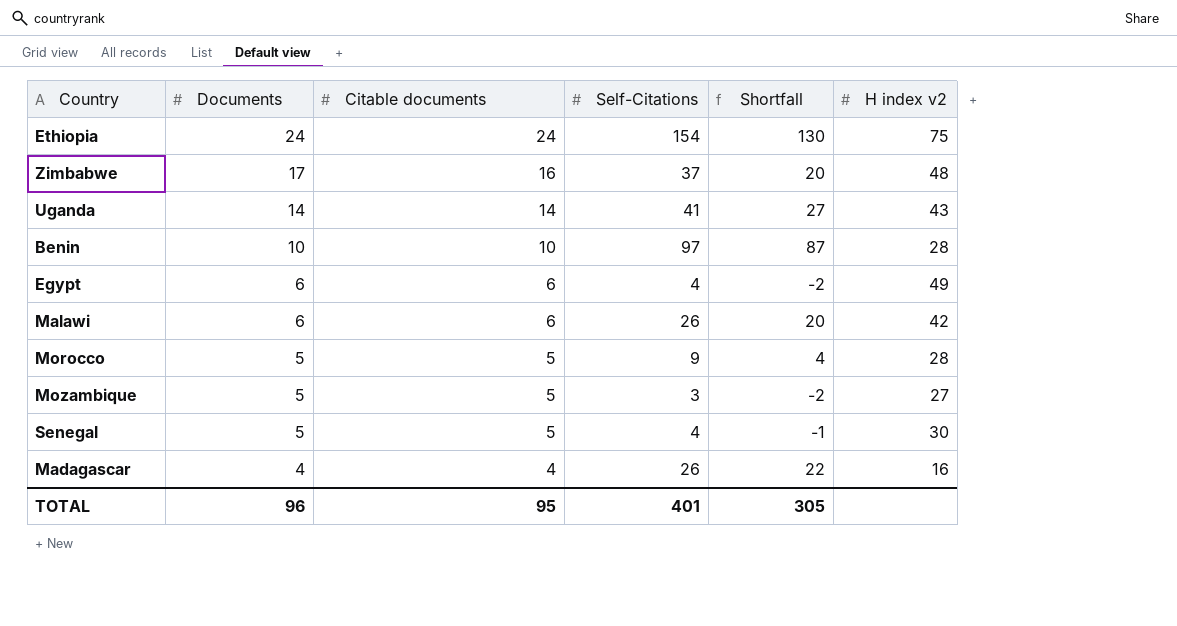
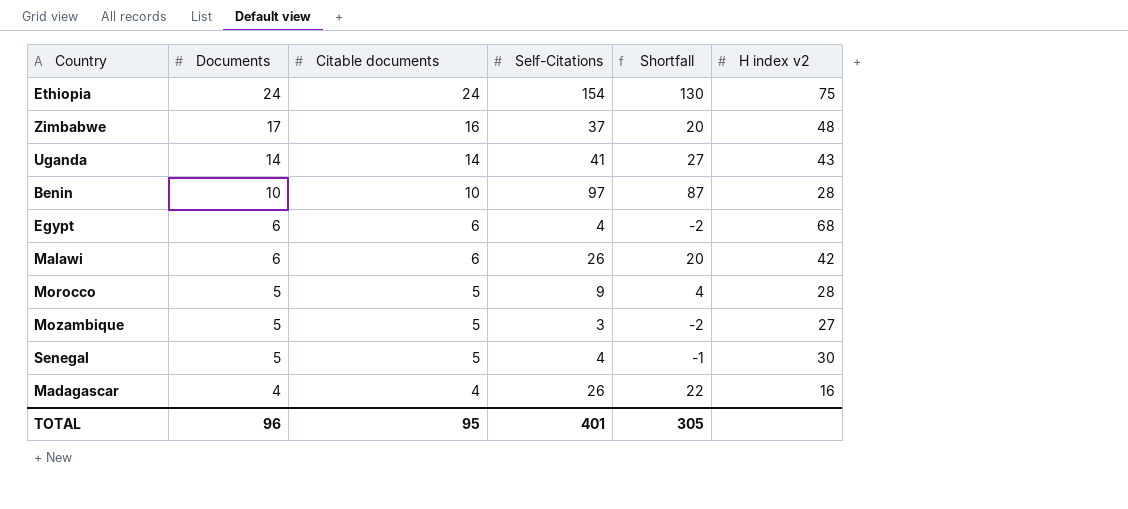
Egypt | H index v2: 49 -> 68

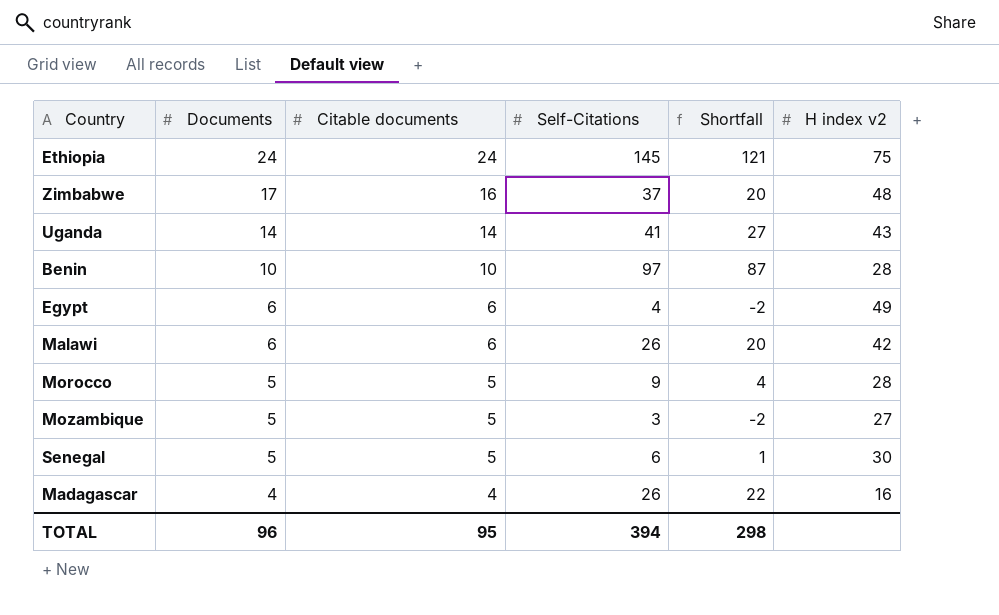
Ethiopia | Self-Citations: 154 -> 145
Ethiopia | Shortfall: 130 -> 121
Egypt | H index v2: 68 -> 49
Senegal | Self-Citations: 4 -> 6
Senegal | Shortfall: -1 -> 1
TOTAL | Self-Citations: 401 -> 394
TOTAL | Shortfall: 305 -> 298

